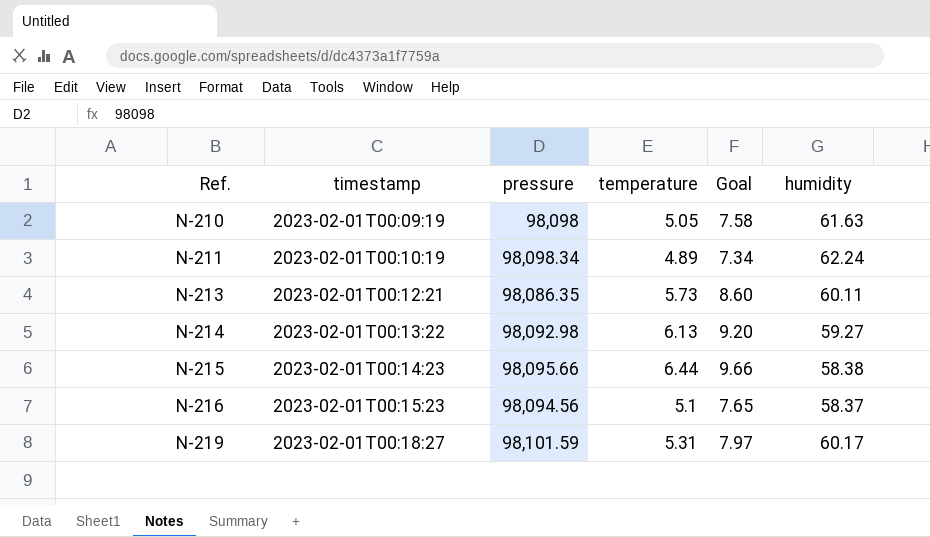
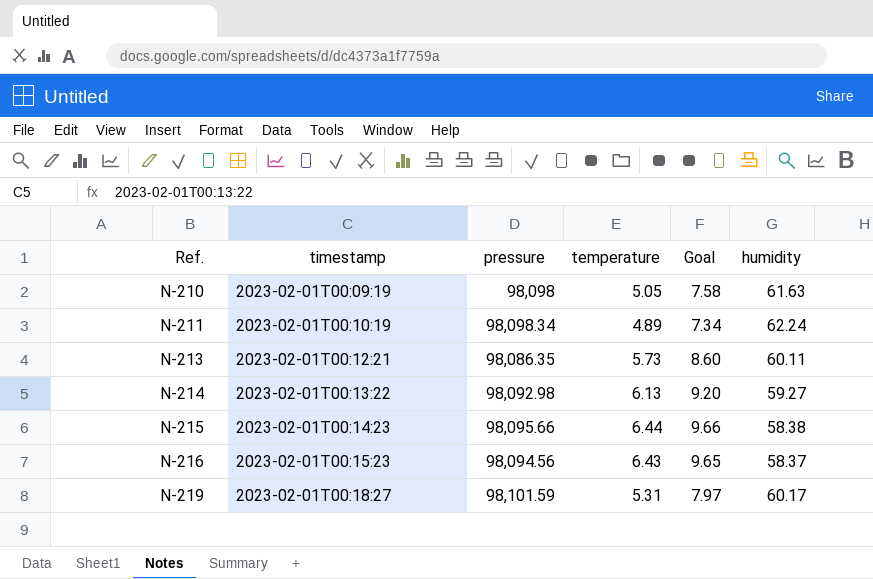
N-216 | temperature: 5.1 -> 6.43
N-216 | Goal: 7.65 -> 9.65

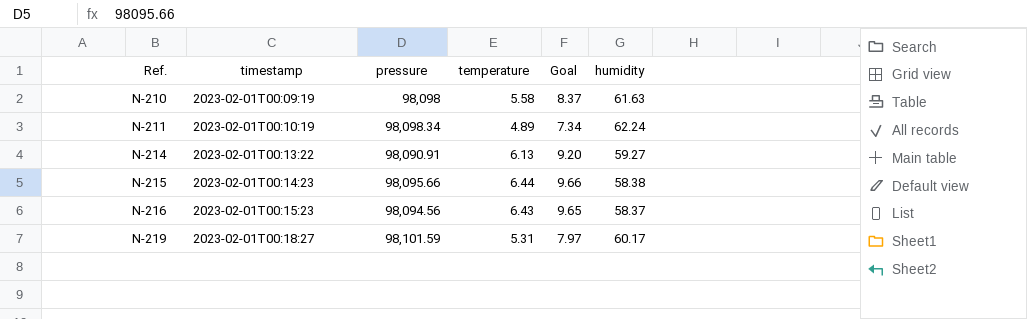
row N-213: 2023-02-01T00:12:21 | 98,086.35 | 5.73 | 8.60 | 60.11 -> none
N-210 | temperature: 5.05 -> 5.58
N-210 | Goal: 7.58 -> 8.37
N-214 | pressure: 98,092.98 -> 98,090.91

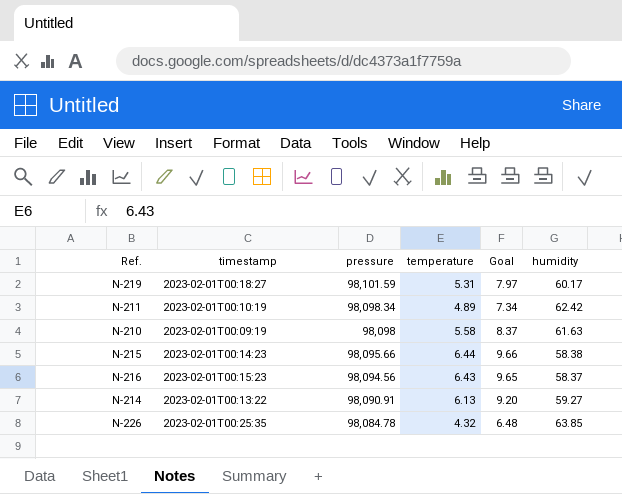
row order: Ref. ascending -> pressure descending
N-211 | humidity: 62.24 -> 62.42
row N-226: none -> 2023-02-01T00:25:35 | 98,084.78 | 4.32 | 6.48 | 63.85

